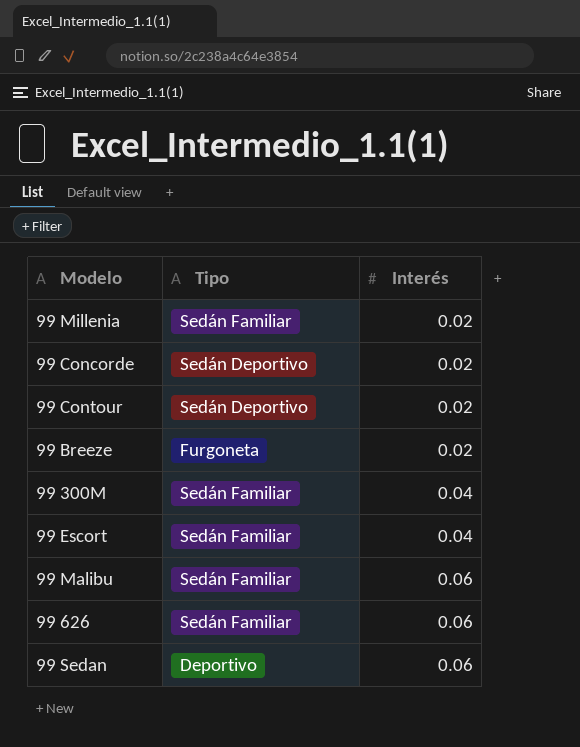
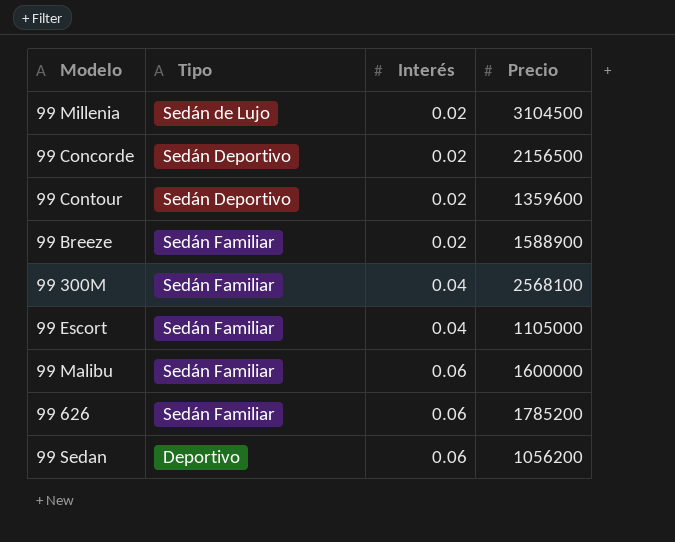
column Precio | position: none -> 4
99 Millenia | Tipo: Sedán Familiar -> Sedán de Lujo
99 Breeze | Tipo: Furgoneta -> Sedán Familiar

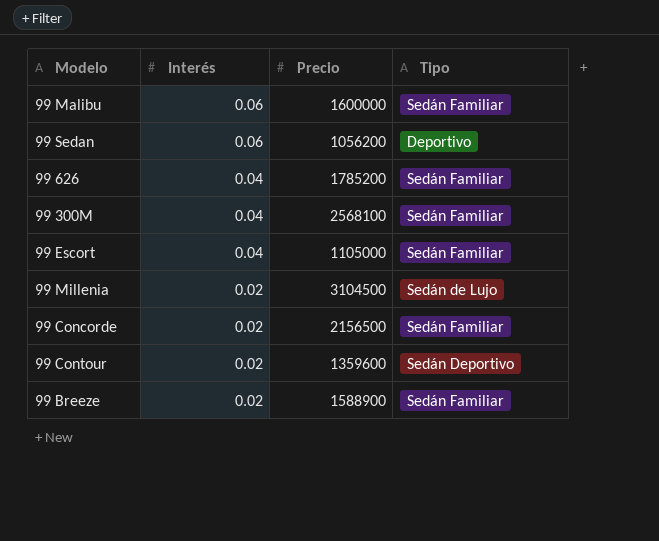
row order: Interés ascending -> Interés descending
column Tipo | position: 2 -> 4
99 626 | Interés: 0.06 -> 0.04
99 Concorde | Tipo: Sedán Deportivo -> Sedán Familiar

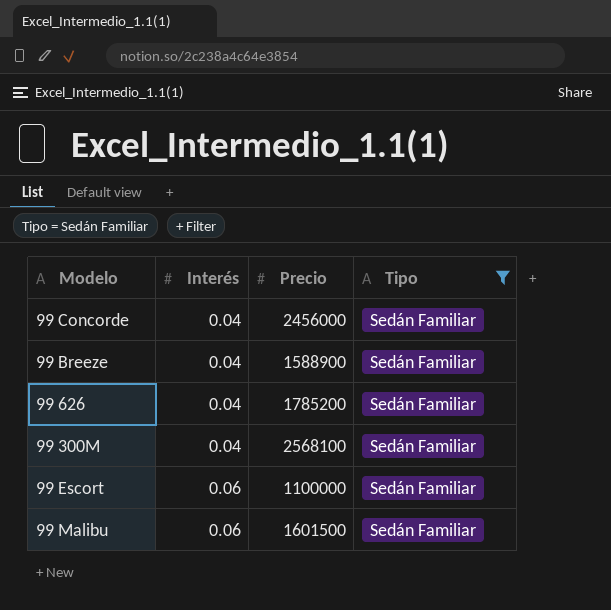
filter: none -> Tipo = Sedán Familiar
row order: Interés descending -> Interés ascending
99 Concorde | Interés: 0.02 -> 0.04
99 Concorde | Precio: 2156500 -> 2456000
99 Breeze | Interés: 0.02 -> 0.04
99 Escort | Interés: 0.04 -> 0.06
99 Escort | Precio: 1105000 -> 1100000
99 Malibu | Precio: 1600000 -> 1601500

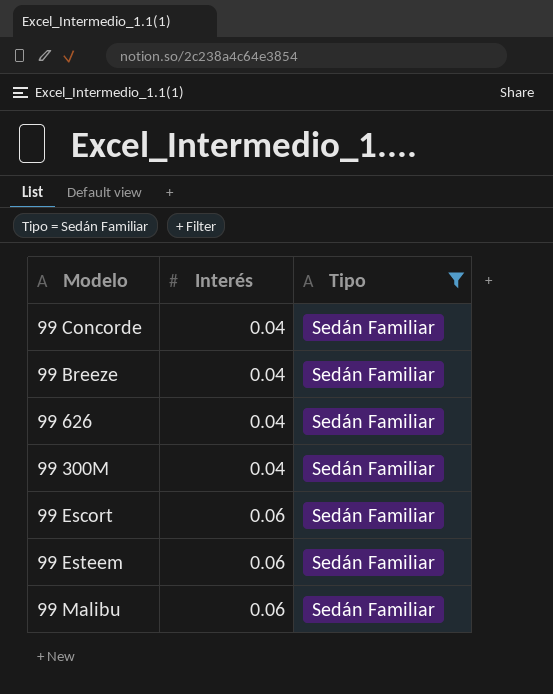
column Precio | position: 3 -> none
row 99 Esteem: none -> 0.06 | Sedán Familiar

